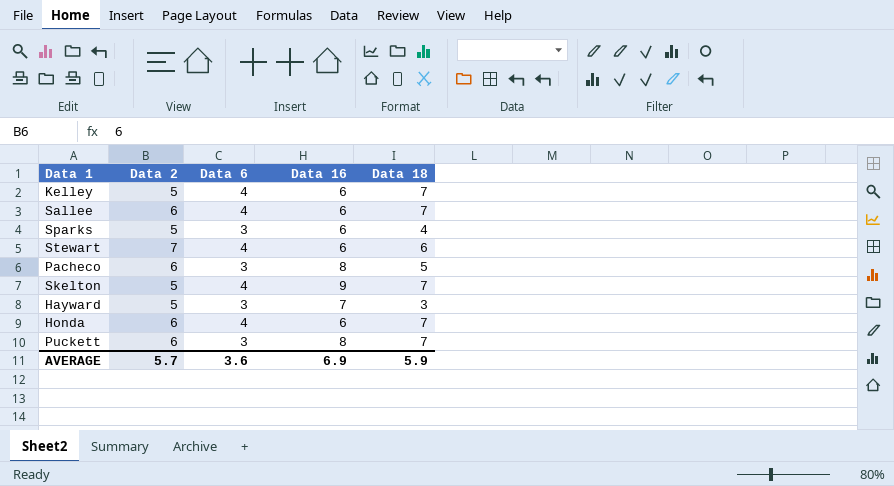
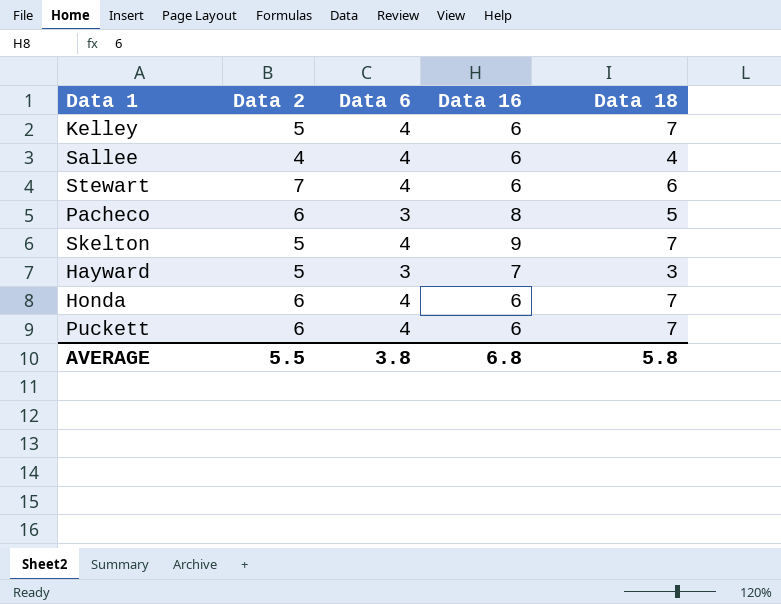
row Sparks: 5 | 3 | 6 | 4 -> none
Sallee | Data 2: 6 -> 4
Sallee | Data 18: 7 -> 4
Puckett | Data 6: 3 -> 4
Puckett | Data 16: 8 -> 6
AVERAGE | Data 2: 5.7 -> 5.5
AVERAGE | Data 6: 3.6 -> 3.8
AVERAGE | Data 16: 6.9 -> 6.8
AVERAGE | Data 18: 5.9 -> 5.8

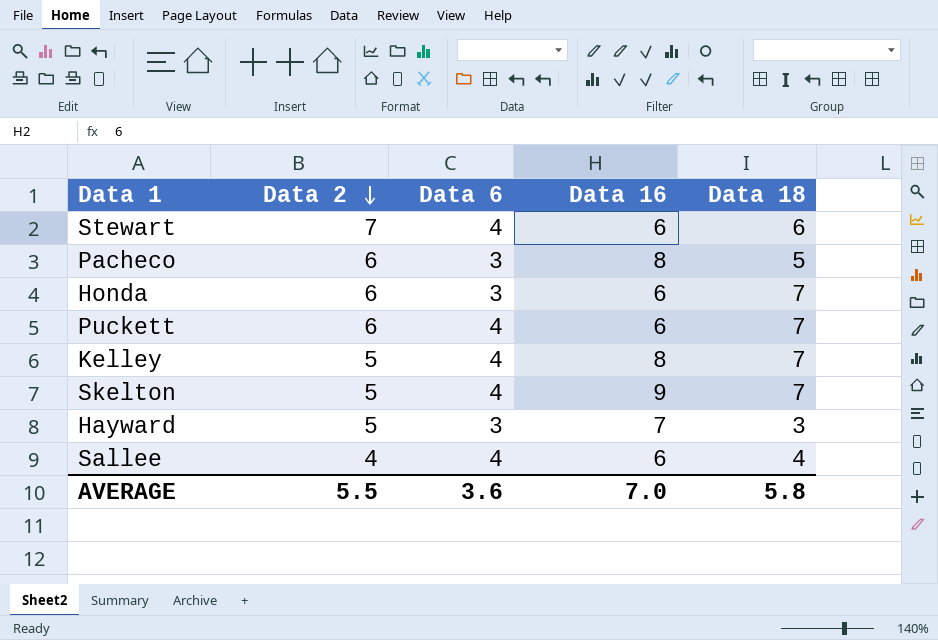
row order: none -> Data 2 descending
Honda | Data 6: 4 -> 3
Kelley | Data 16: 6 -> 8
AVERAGE | Data 6: 3.8 -> 3.6
AVERAGE | Data 16: 6.8 -> 7.0

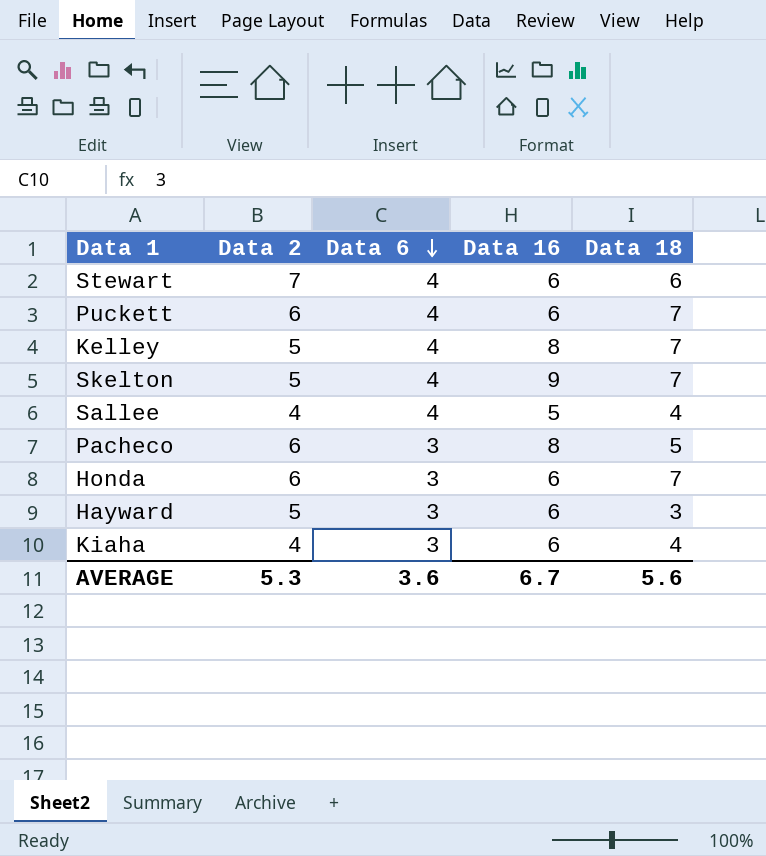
row order: Data 2 descending -> Data 6 descending
Sallee | Data 16: 6 -> 5
Hayward | Data 16: 7 -> 6
row Kiaha: none -> 4 | 3 | 6 | 4
AVERAGE | Data 2: 5.5 -> 5.3
AVERAGE | Data 16: 7.0 -> 6.7
AVERAGE | Data 18: 5.8 -> 5.6

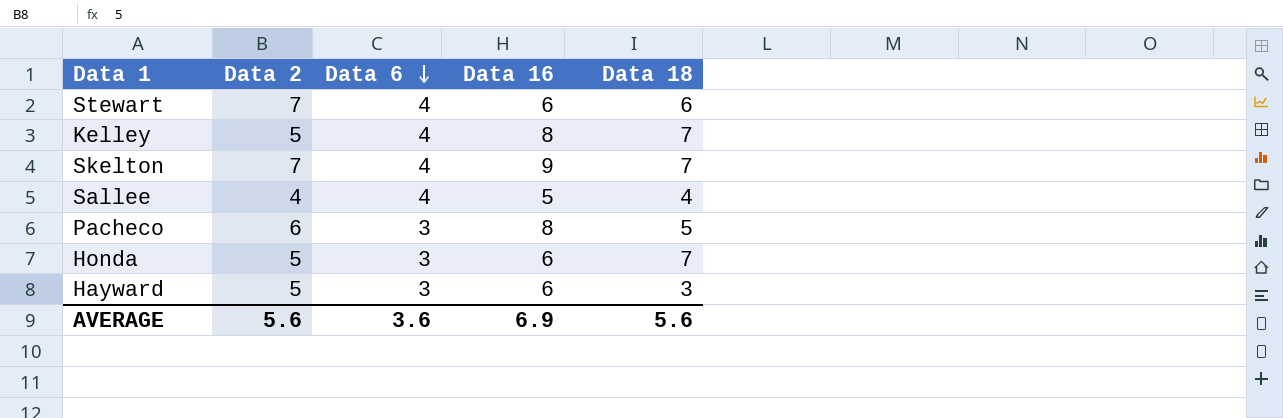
row Puckett: 6 | 4 | 6 | 7 -> none
row Kiaha: 4 | 3 | 6 | 4 -> none
Skelton | Data 2: 5 -> 7
Honda | Data 2: 6 -> 5
AVERAGE | Data 2: 5.3 -> 5.6
AVERAGE | Data 16: 6.7 -> 6.9

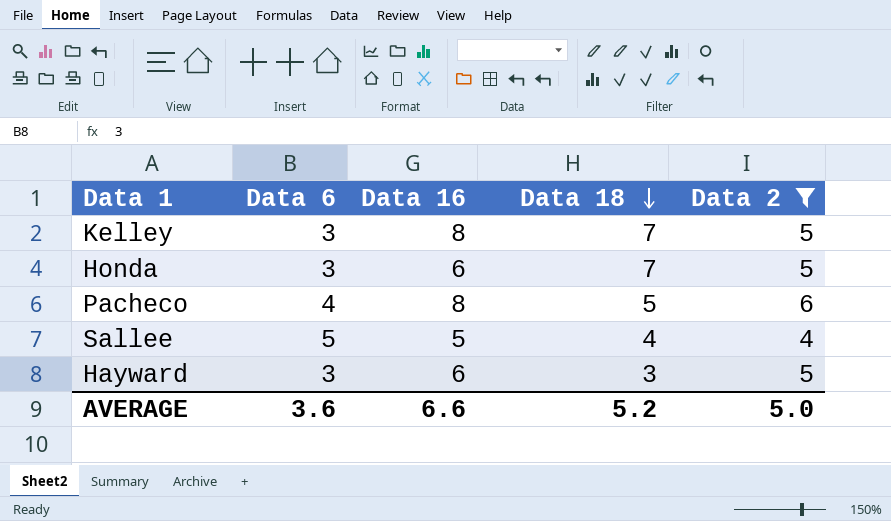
filter: none -> Data 2 != 7
row order: Data 6 descending -> Data 18 descending
column Data 2 | position: 2 -> 5
Kelley | Data 6: 4 -> 3
Pacheco | Data 6: 3 -> 4
Sallee | Data 6: 4 -> 5
AVERAGE | Data 16: 6.9 -> 6.6
AVERAGE | Data 18: 5.6 -> 5.2
AVERAGE | Data 2: 5.6 -> 5.0

